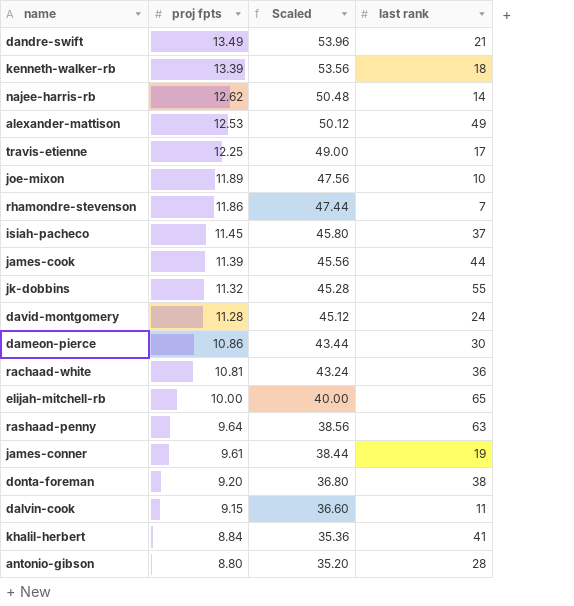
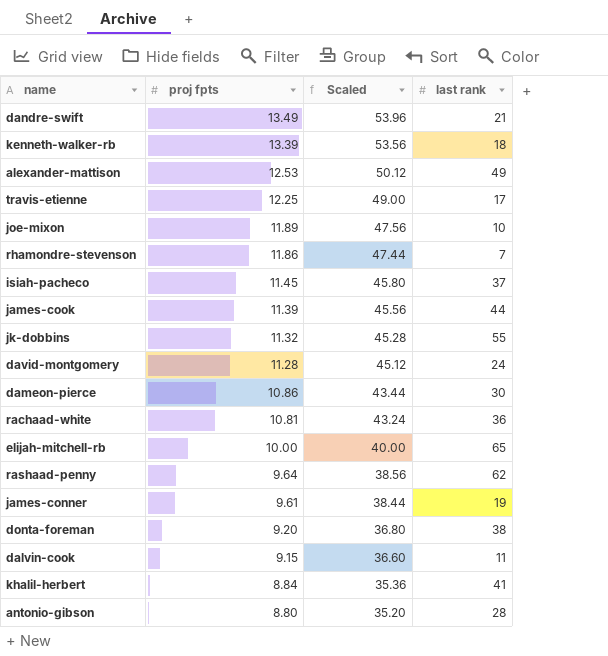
row najee-harris-rb: 12.62 | 50.48 | 14 -> none
rashaad-penny | last rank: 63 -> 62

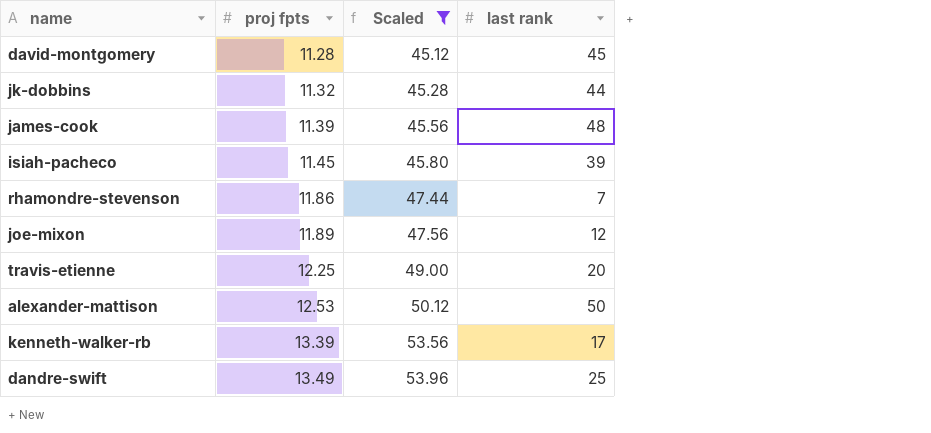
filter: none -> Scaled >= 45.12
row order: proj fpts descending -> proj fpts ascending
david-montgomery | last rank: 24 -> 45
jk-dobbins | last rank: 55 -> 44
james-cook | last rank: 44 -> 48
isiah-pacheco | last rank: 37 -> 39
joe-mixon | last rank: 10 -> 12
travis-etienne | last rank: 17 -> 20
alexander-mattison | last rank: 49 -> 50
kenneth-walker-rb | last rank: 18 -> 17
dandre-swift | last rank: 21 -> 25

